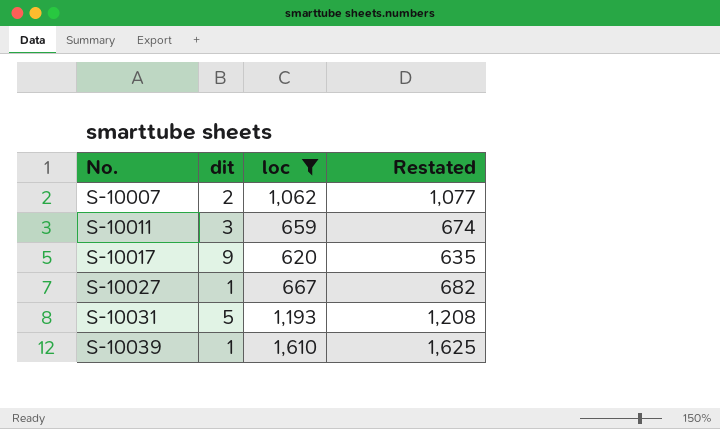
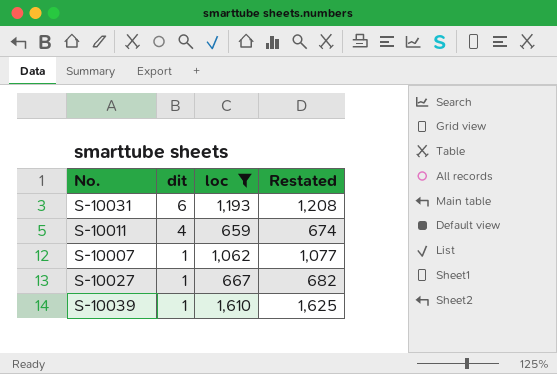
row order: No. ascending -> dit descending
row S-10017: 9 | 620 | 635 -> none
S-10031 | dit: 5 -> 6
S-10011 | dit: 3 -> 4
S-10007 | dit: 2 -> 1

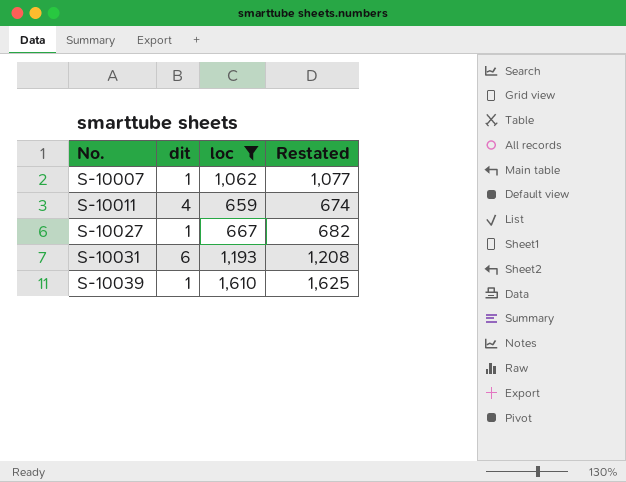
row order: dit descending -> No. ascending

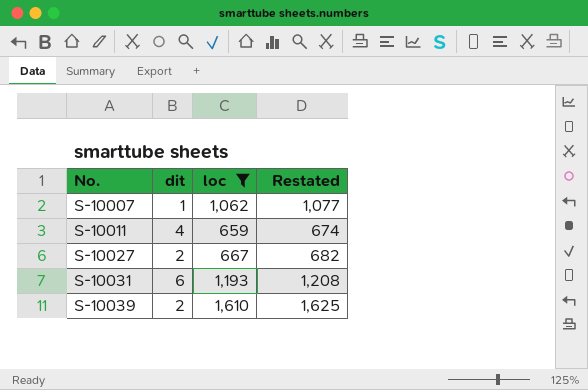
S-10027 | dit: 1 -> 2
S-10039 | dit: 1 -> 2

